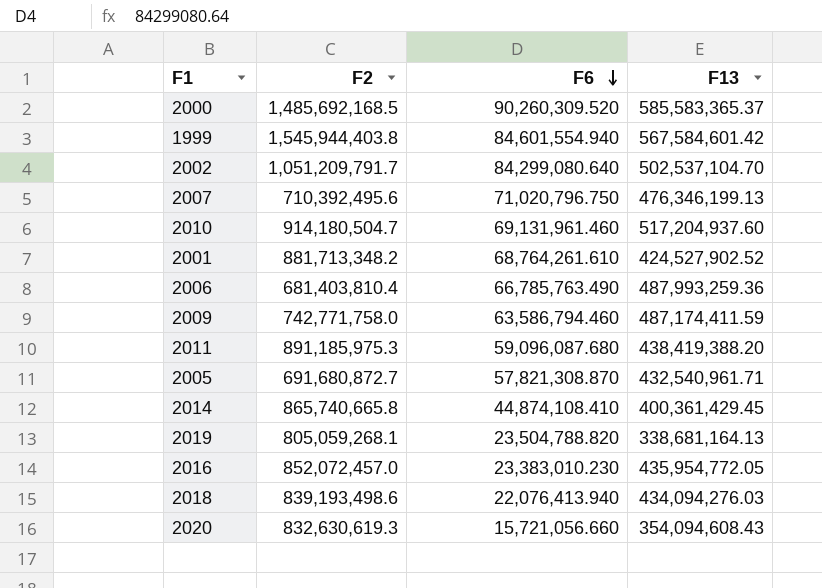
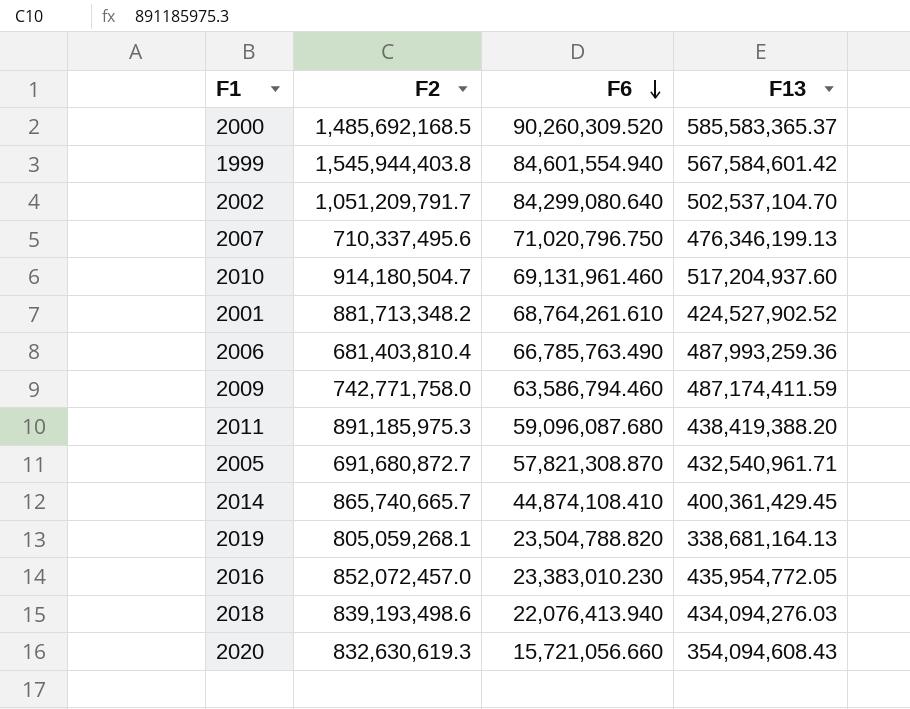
2007 | F2: 710,392,495.6 -> 710,337,495.6
2014 | F2: 865,740,665.8 -> 865,740,665.7

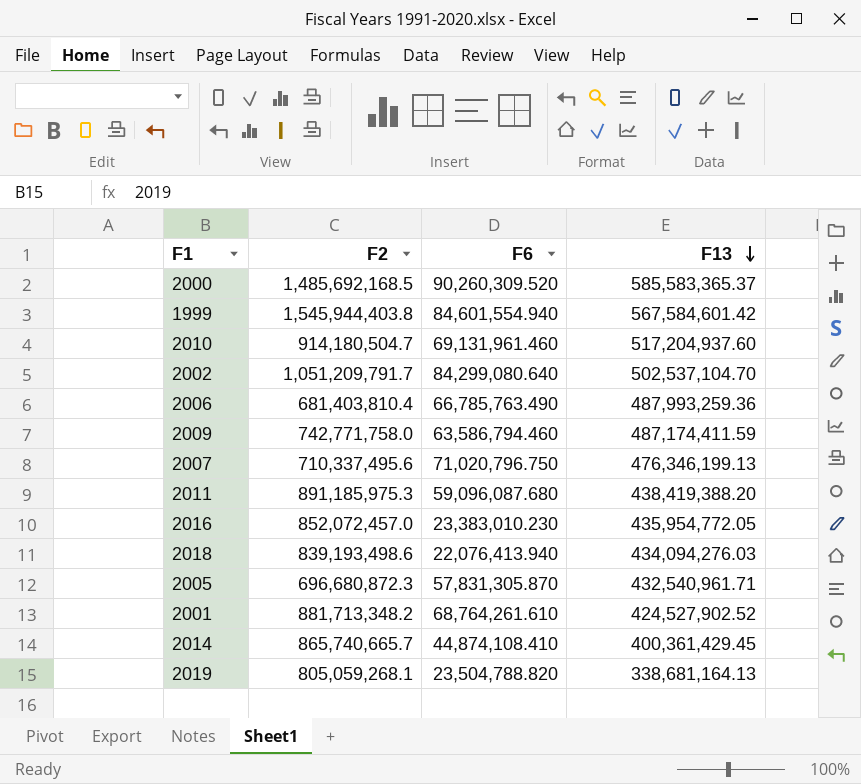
row order: F6 descending -> F13 descending
row 2020: 832,630,619.3 | 15,721,056.660 | 354,094,608.43 -> none
2005 | F2: 691,680,872.7 -> 696,680,872.3
2005 | F6: 57,821,308.870 -> 57,831,305.870

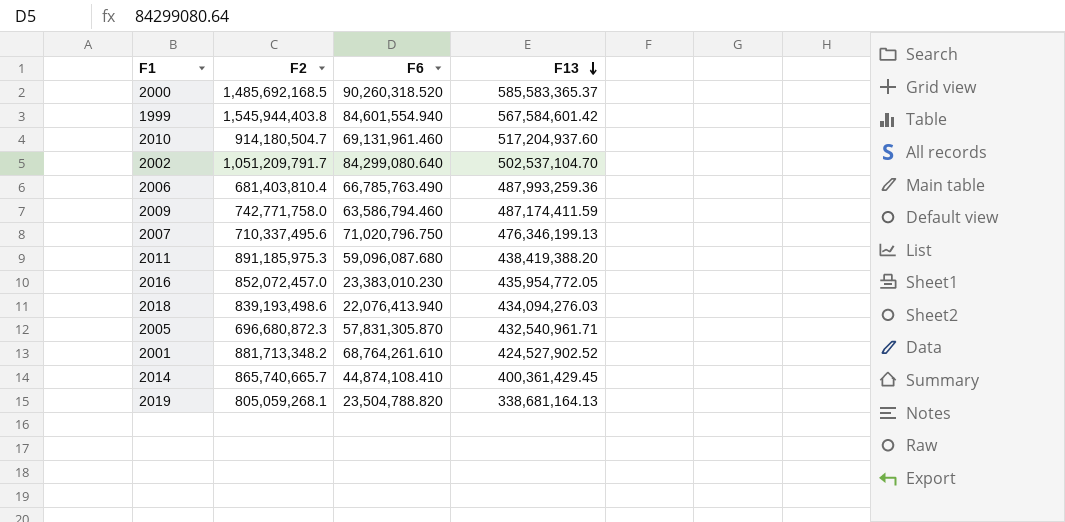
2000 | F6: 90,260,309.520 -> 90,260,318.520

